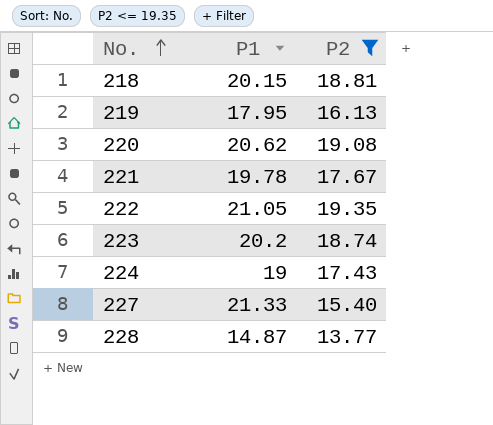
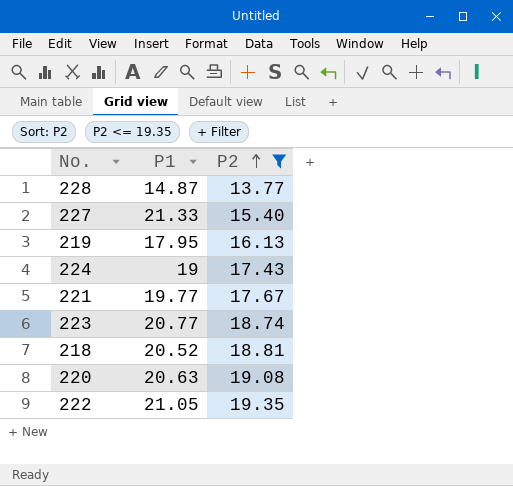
row order: No. ascending -> P2 ascending
221 | P1: 19.78 -> 19.77
223 | P1: 20.2 -> 20.77
218 | P1: 20.15 -> 20.52
220 | P1: 20.62 -> 20.63

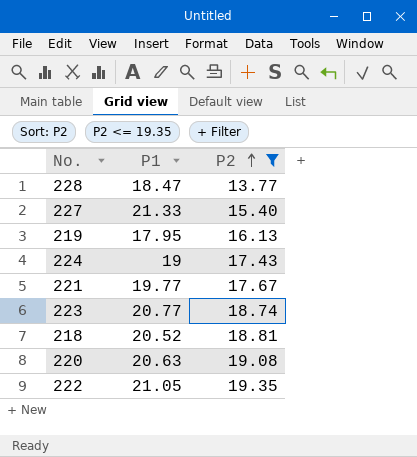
228 | P1: 14.87 -> 18.47

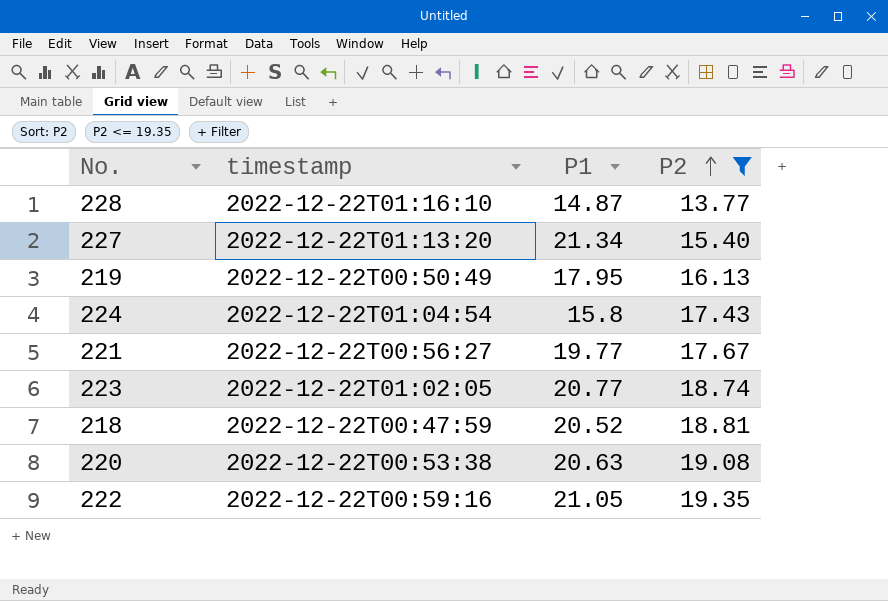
column timestamp | position: none -> 2
228 | P1: 18.47 -> 14.87
227 | P1: 21.33 -> 21.34
224 | P1: 19 -> 15.8

